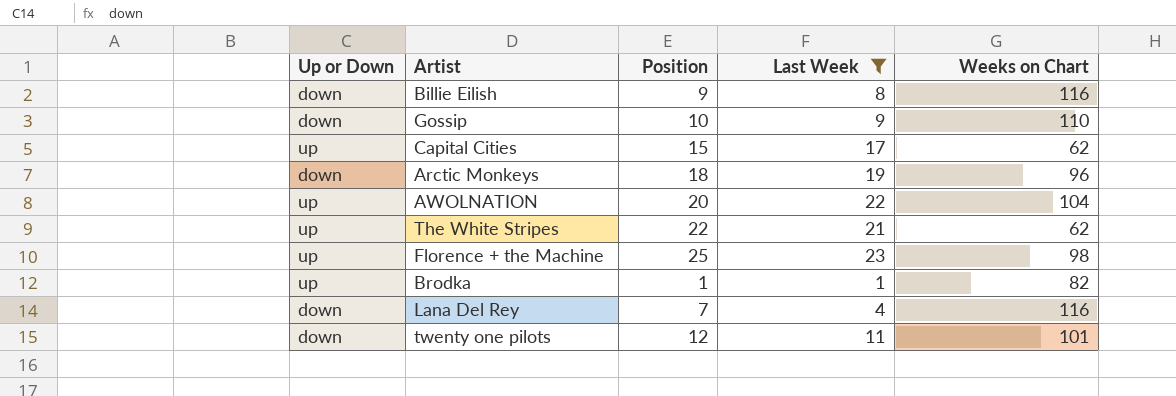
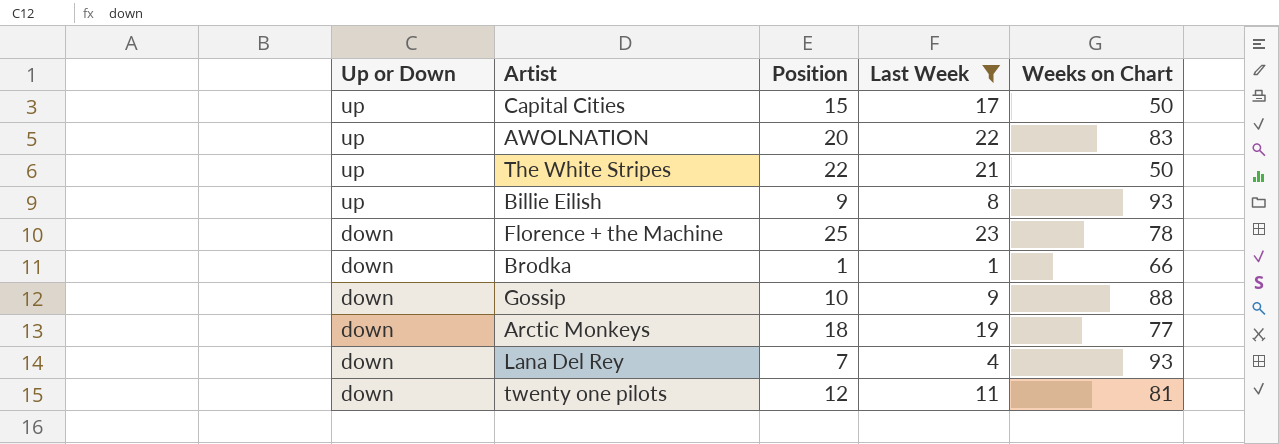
row order: none -> Up or Down descending
Capital Cities | Weeks on Chart: 62 -> 50
AWOLNATION | Weeks on Chart: 104 -> 83
The White Stripes | Weeks on Chart: 62 -> 50
Billie Eilish | Up or Down: down -> up
Billie Eilish | Weeks on Chart: 116 -> 93
Florence + the Machine | Up or Down: up -> down
Florence + the Machine | Weeks on Chart: 98 -> 78
Brodka | Up or Down: up -> down
Brodka | Weeks on Chart: 82 -> 66
Gossip | Weeks on Chart: 110 -> 88
Arctic Monkeys | Weeks on Chart: 96 -> 77
Lana Del Rey | Weeks on Chart: 116 -> 93
twenty one pilots | Weeks on Chart: 101 -> 81

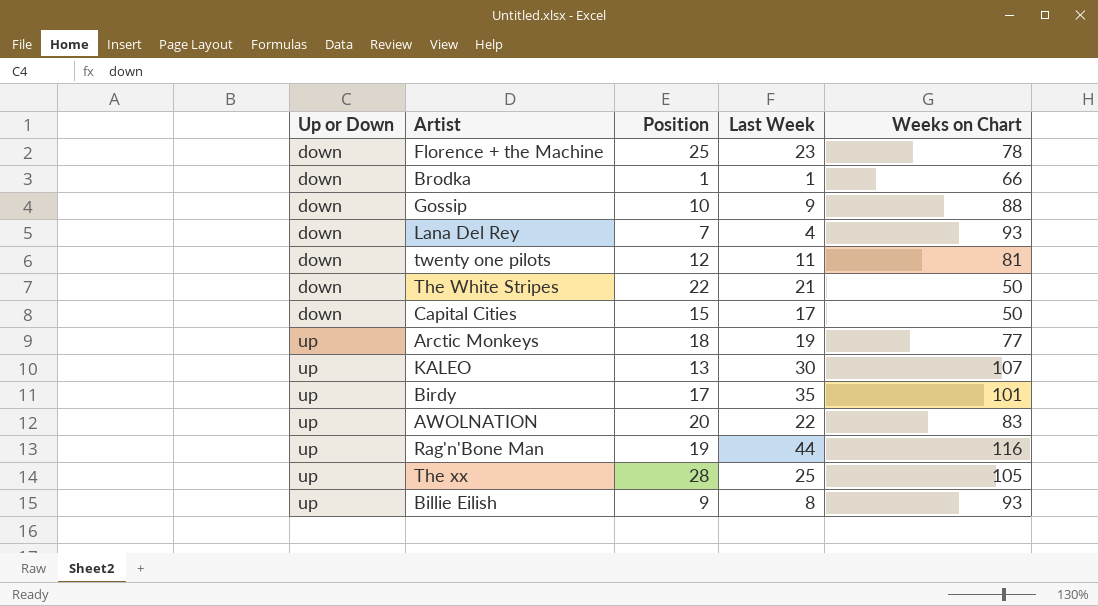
filter: Last Week <= 23 -> none
row order: Up or Down descending -> Up or Down ascending
The White Stripes | Up or Down: up -> down
Capital Cities | Up or Down: up -> down
Arctic Monkeys | Up or Down: down -> up

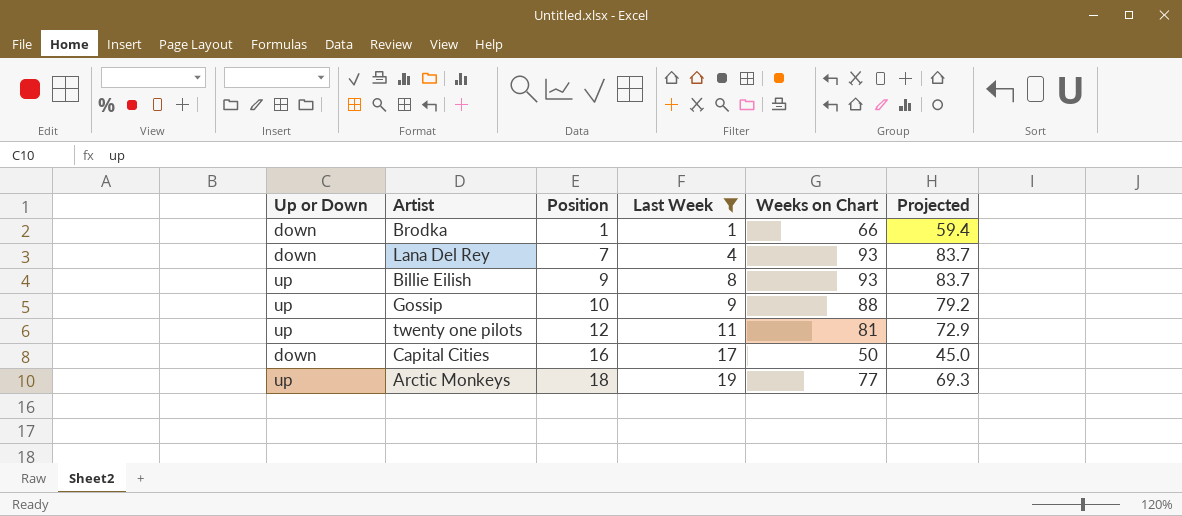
filter: none -> Last Week <= 19
row order: Up or Down ascending -> Position ascending
column Projected | formula: none -> [Weeks on Chart] * 0.9
Gossip | Up or Down: down -> up
twenty one pilots | Up or Down: down -> up
Capital Cities | Position: 15 -> 16

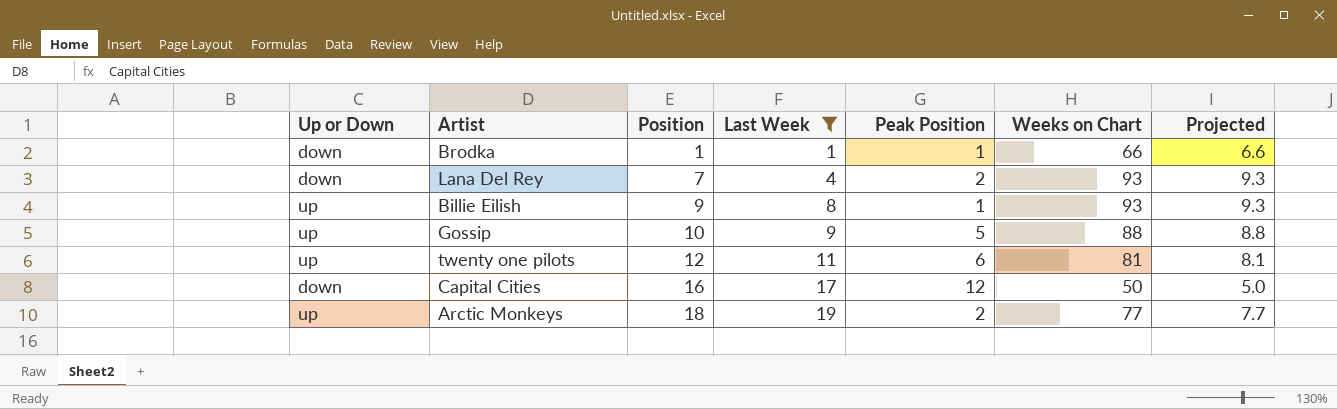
column Peak Position | position: none -> 5
column Projected | formula: [Weeks on Chart] * 0.9 -> [Weeks on Chart] * 0.1

